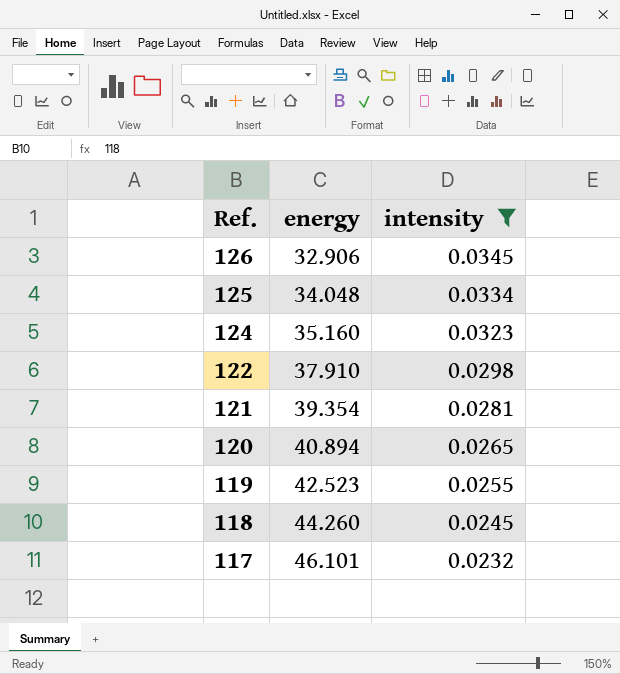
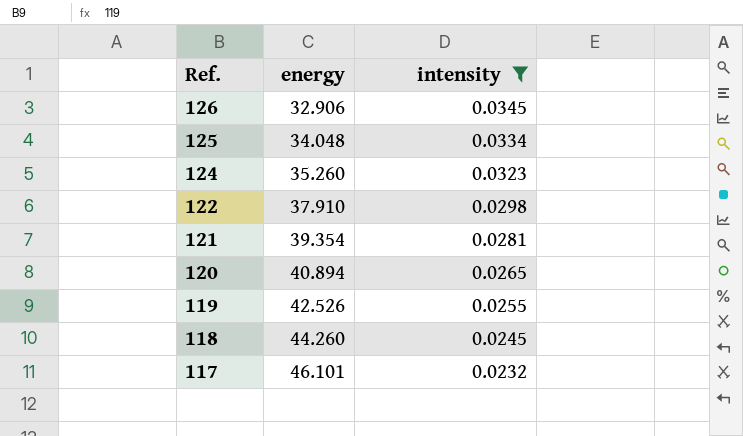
124 | energy: 35.160 -> 35.260
119 | energy: 42.523 -> 42.526

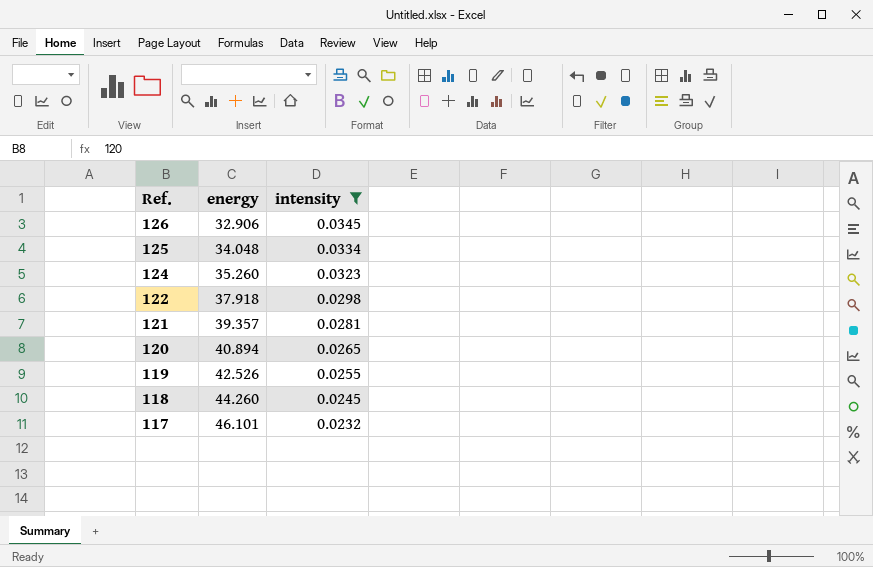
122 | energy: 37.910 -> 37.918
121 | energy: 39.354 -> 39.357

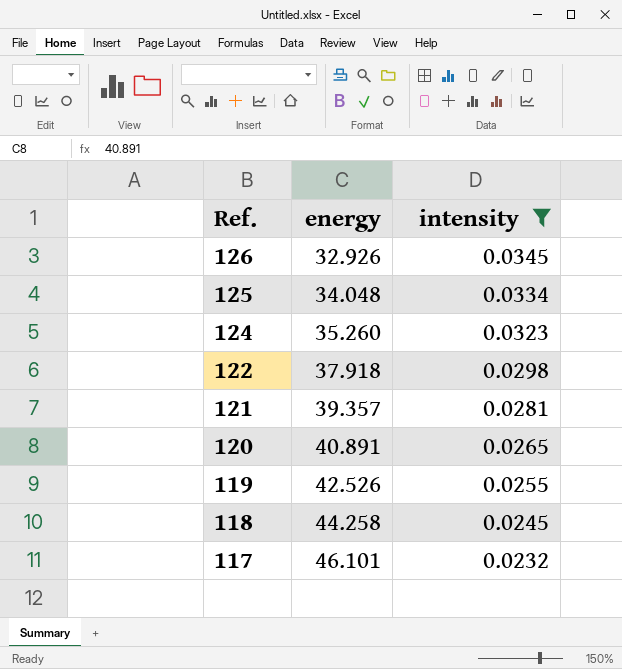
126 | energy: 32.906 -> 32.926
120 | energy: 40.894 -> 40.891
118 | energy: 44.260 -> 44.258

